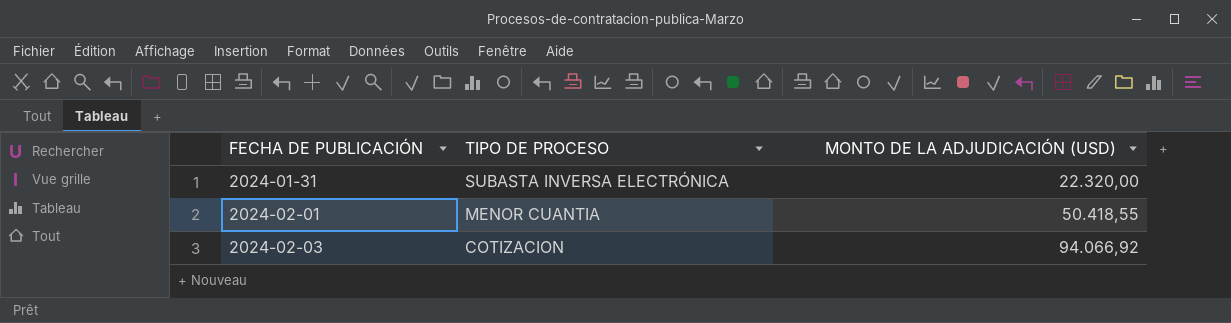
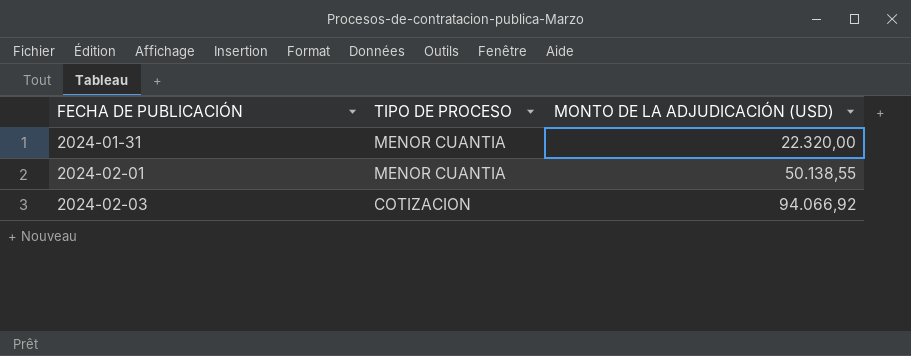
2024-01-31 | TIPO DE PROCESO: SUBASTA INVERSA ELECTRÓNICA -> MENOR CUANTIA
2024-02-01 | MONTO DE LA ADJUDICACIÓN (USD): 50.418,55 -> 50.138,55

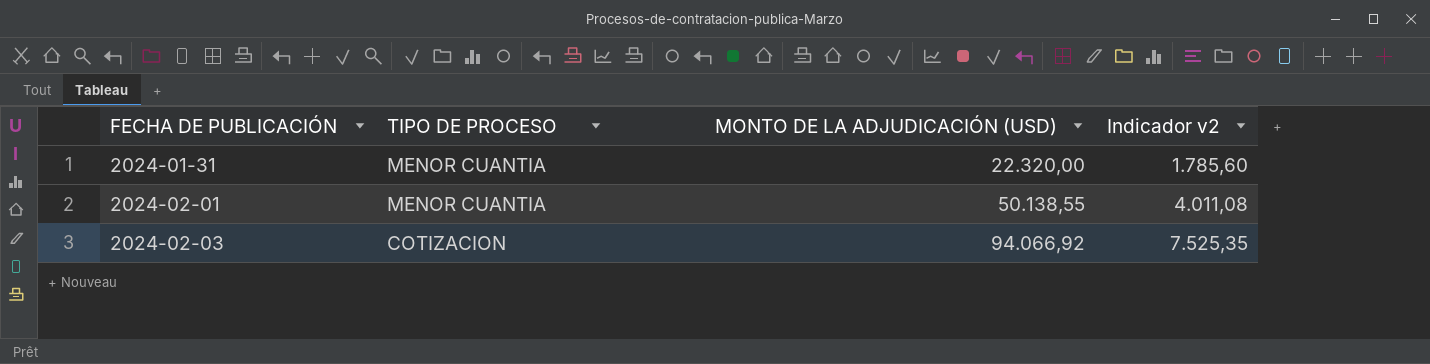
column Indicador v2 | formula: none -> [MONTO DE LA ADJUDICACIÓN (USD)] * 0,08

